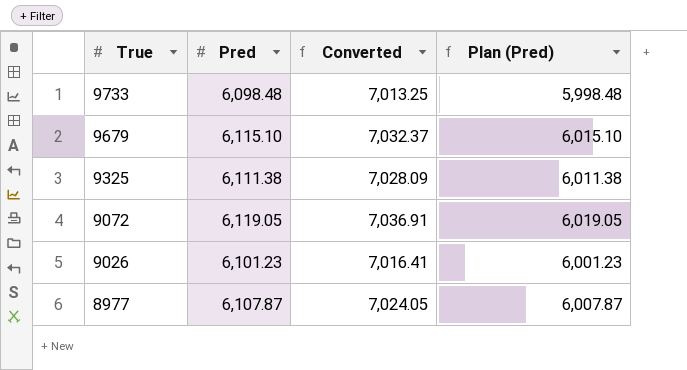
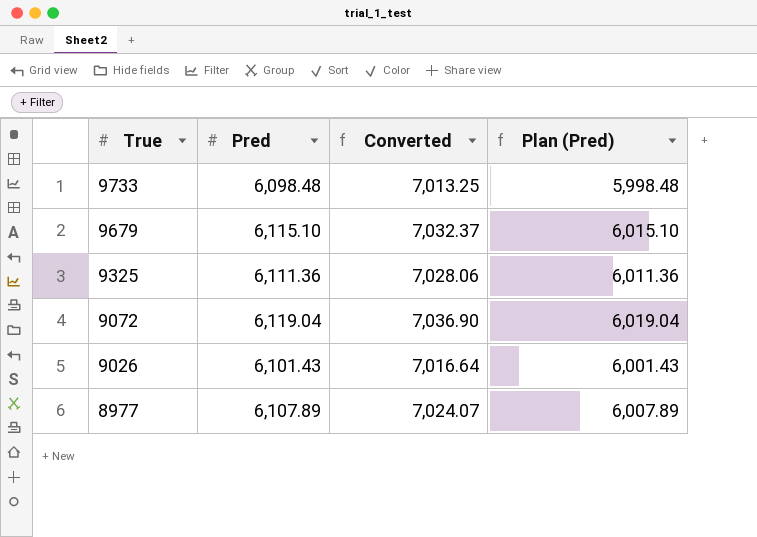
9325 | Pred: 6,111.38 -> 6,111.36
9325 | Converted: 7,028.09 -> 7,028.06
9325 | Plan (Pred): 6,011.38 -> 6,011.36
9072 | Pred: 6,119.05 -> 6,119.04
9072 | Converted: 7,036.91 -> 7,036.90
9072 | Plan (Pred): 6,019.05 -> 6,019.04
9026 | Pred: 6,101.23 -> 6,101.43
9026 | Converted: 7,016.41 -> 7,016.64
9026 | Plan (Pred): 6,001.23 -> 6,001.43
8977 | Pred: 6,107.87 -> 6,107.89
8977 | Converted: 7,024.05 -> 7,024.07
8977 | Plan (Pred): 6,007.87 -> 6,007.89

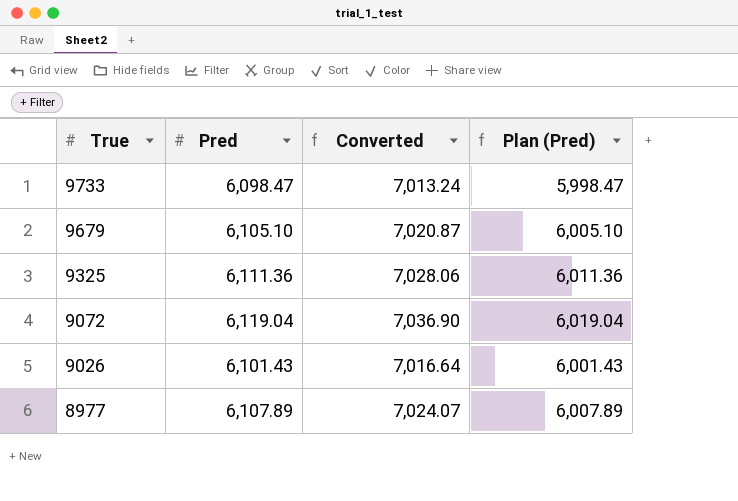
9733 | Pred: 6,098.48 -> 6,098.47
9733 | Converted: 7,013.25 -> 7,013.24
9733 | Plan (Pred): 5,998.48 -> 5,998.47
9679 | Pred: 6,115.10 -> 6,105.10
9679 | Converted: 7,032.37 -> 7,020.87
9679 | Plan (Pred): 6,015.10 -> 6,005.10

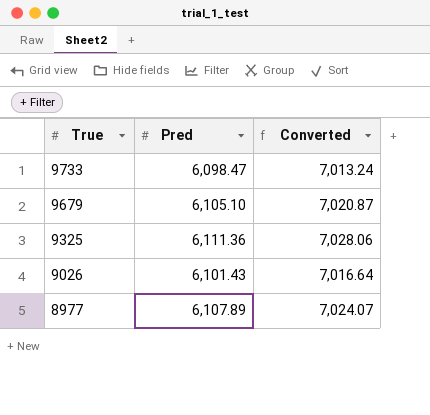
column Plan (Pred) | formula: [Pred] - 100 -> none
row 9072: 6,119.04 | 7,036.90 | 6,019.04 -> none

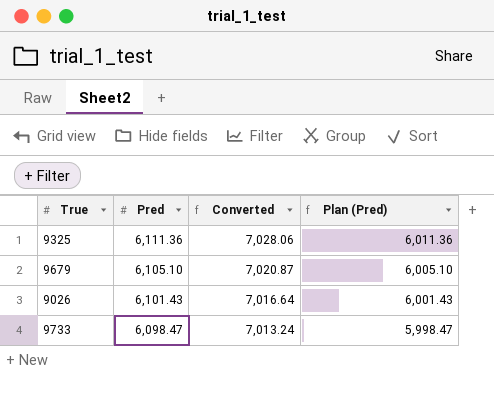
row order: True descending -> Pred descending
column Plan (Pred) | formula: none -> [Pred] - 100
row 8977: 6,107.89 | 7,024.07 -> none

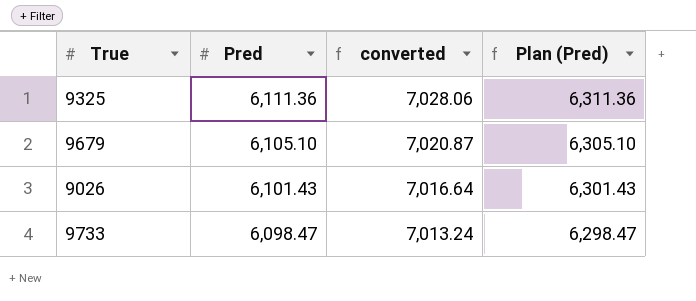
column name: Converted -> converted
column Plan (Pred) | formula: [Pred] - 100 -> [Pred] + 200

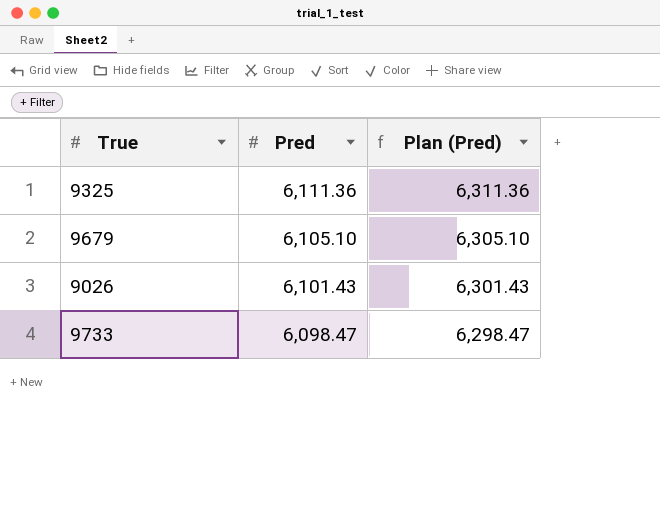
column converted | formula: [Pred] * 1.15 -> none

